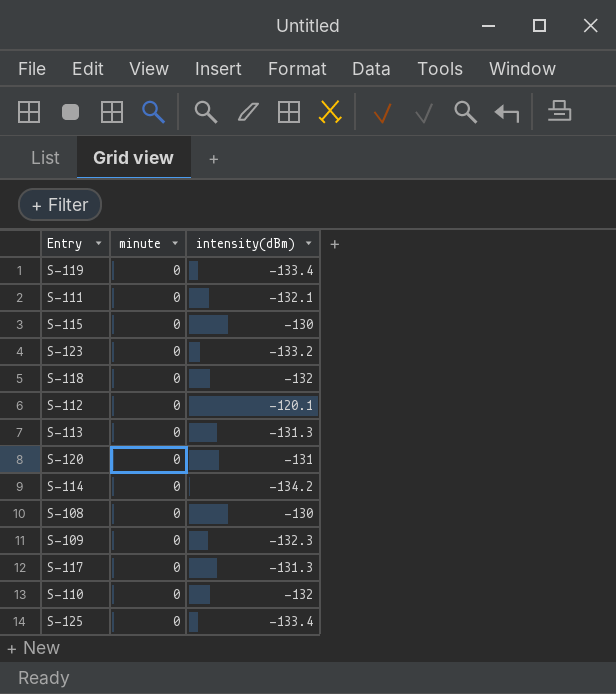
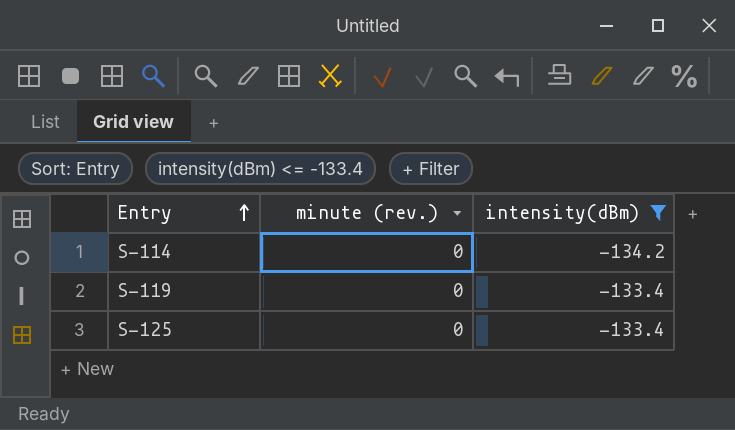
filter: none -> intensity(dBm) <= -133.4
row order: none -> Entry ascending
column name: minute -> minute (rev.)

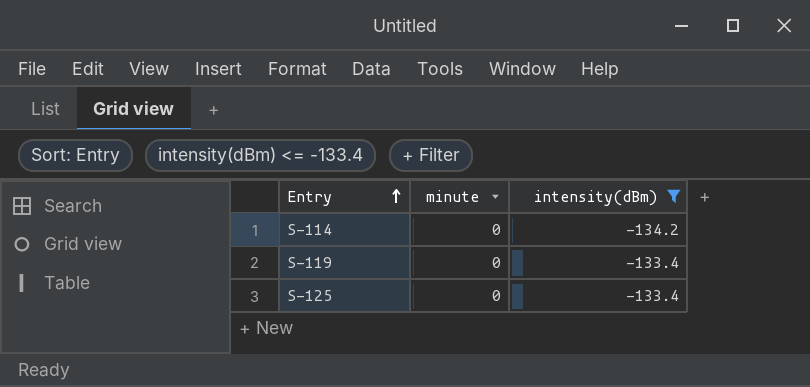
column name: minute (rev.) -> minute

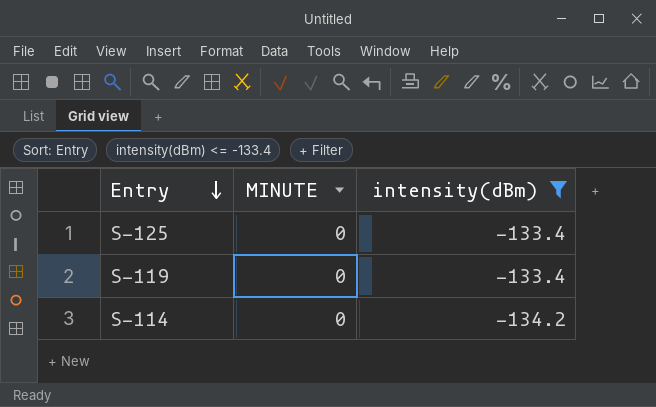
row order: Entry ascending -> Entry descending
column name: minute -> MINUTE

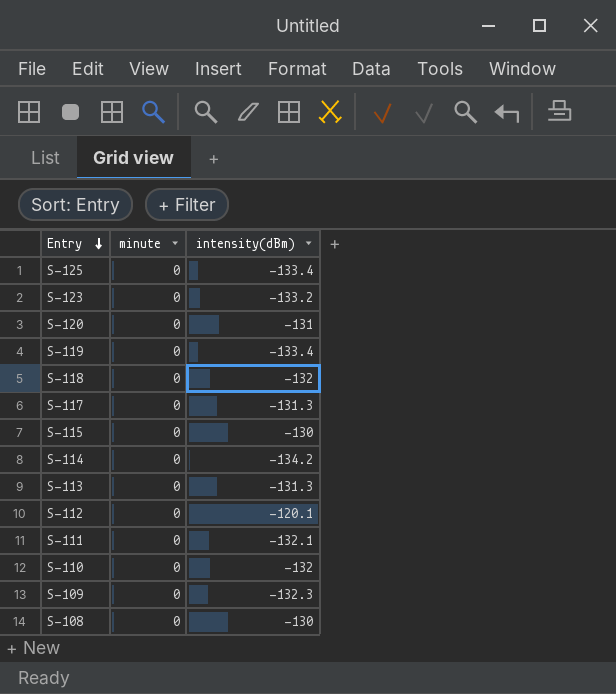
filter: intensity(dBm) <= -133.4 -> none
column name: MINUTE -> minute

